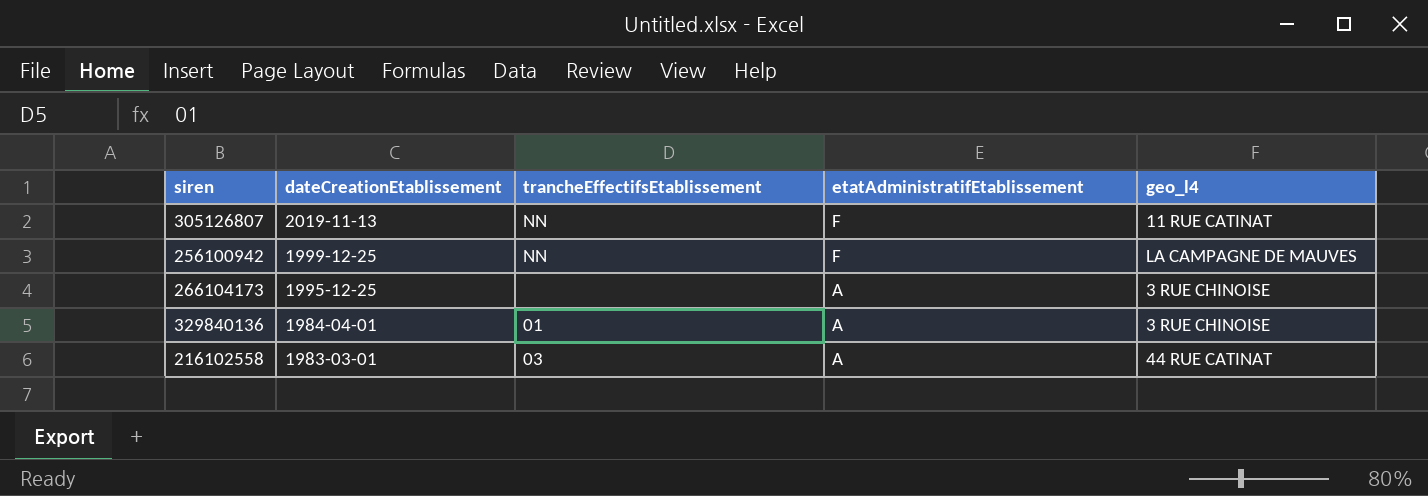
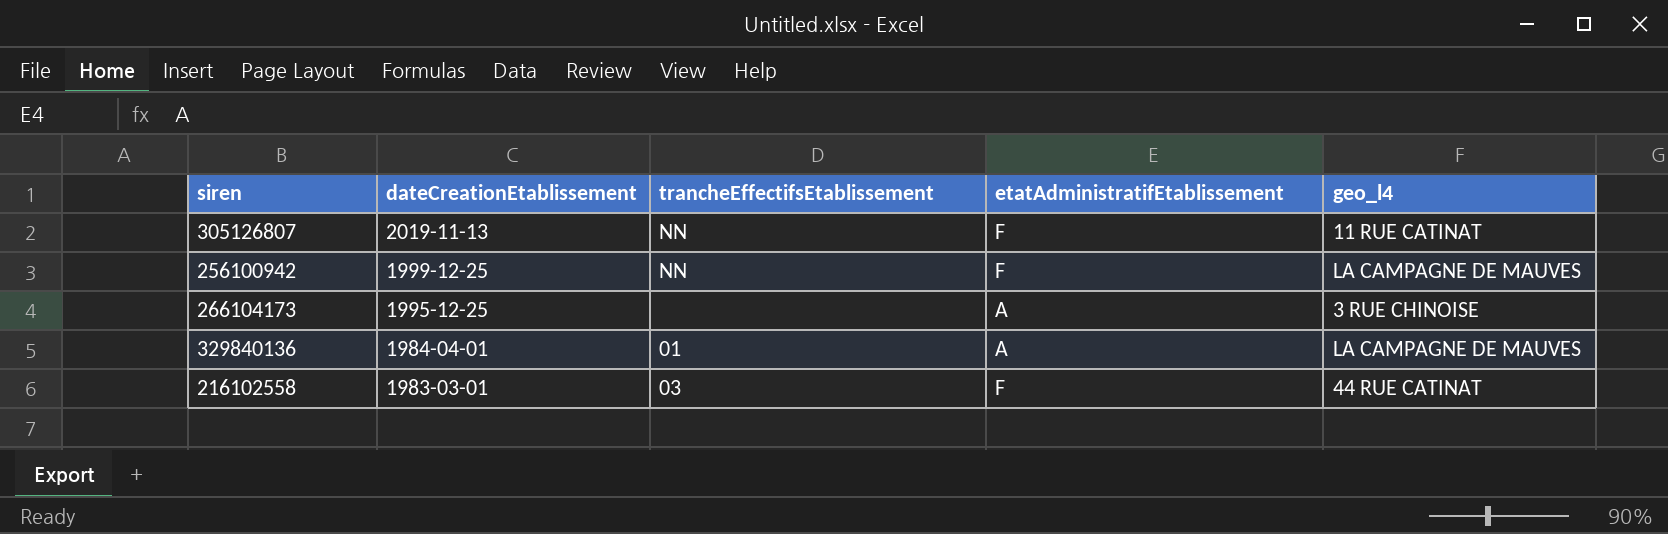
329840136 | geo_l4: 3 RUE CHINOISE -> LA CAMPAGNE DE MAUVES
216102558 | etatAdministratifEtablissement: A -> F

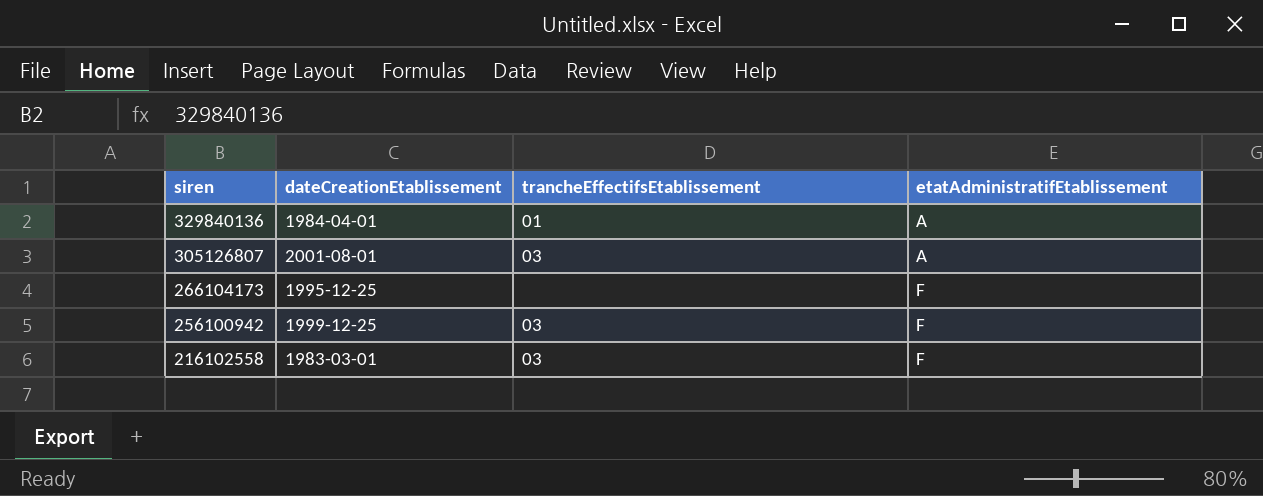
row order: dateCreationEtablissement descending -> siren descending
column geo_l4 | position: 5 -> none
305126807 | dateCreationEtablissement: 2019-11-13 -> 2001-08-01
305126807 | trancheEffectifsEtablissement: NN -> 03
305126807 | etatAdministratifEtablissement: F -> A
266104173 | etatAdministratifEtablissement: A -> F
256100942 | trancheEffectifsEtablissement: NN -> 03

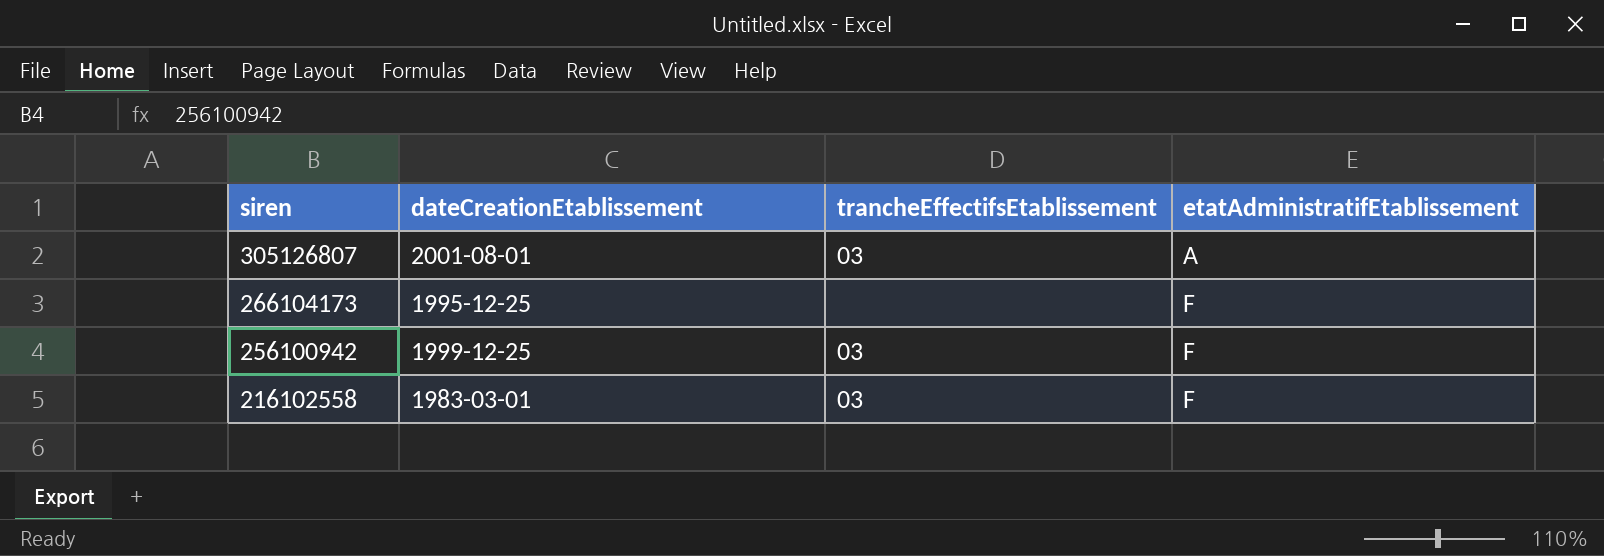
row 329840136: 1984-04-01 | 01 | A -> none

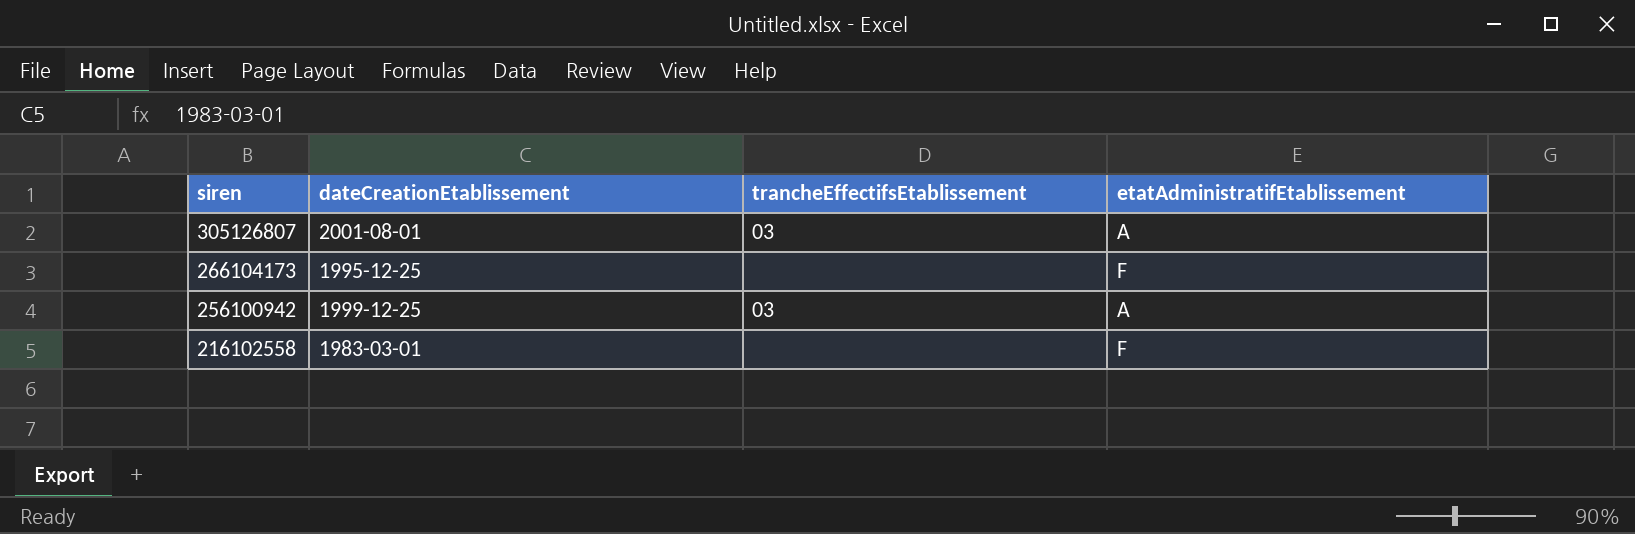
256100942 | etatAdministratifEtablissement: F -> A
216102558 | trancheEffectifsEtablissement: 03 -> none

